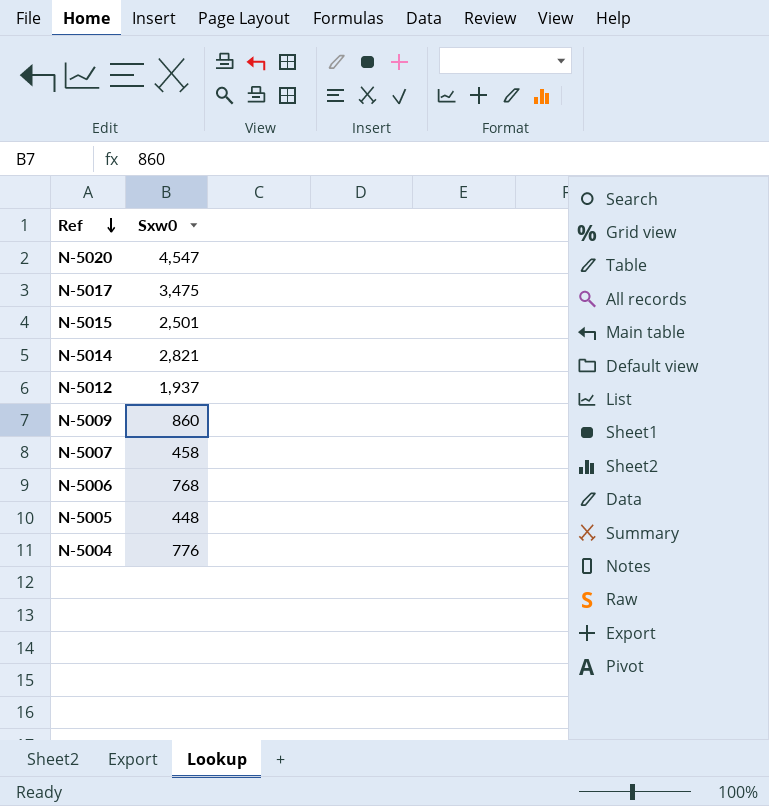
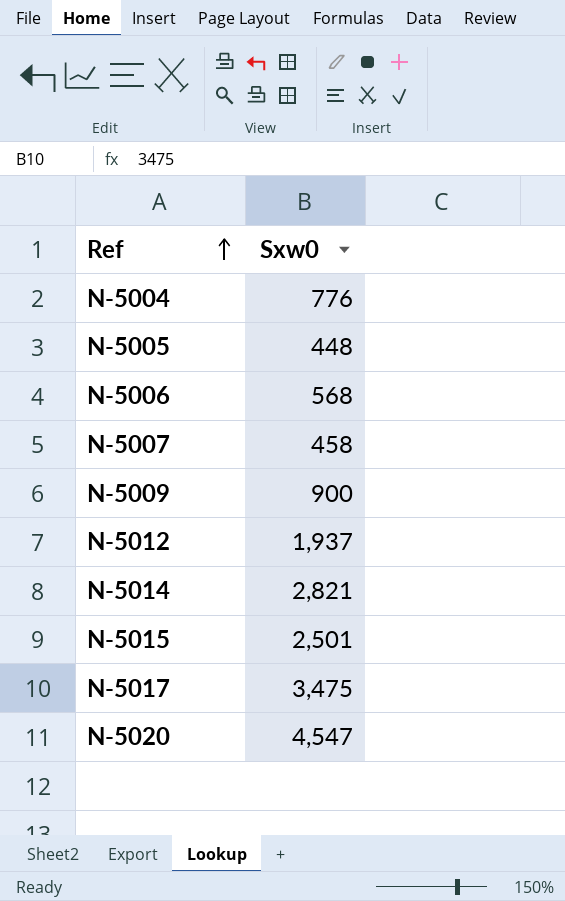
row order: Ref descending -> Ref ascending
N-5006 | Sxw0: 768 -> 568
N-5009 | Sxw0: 860 -> 900

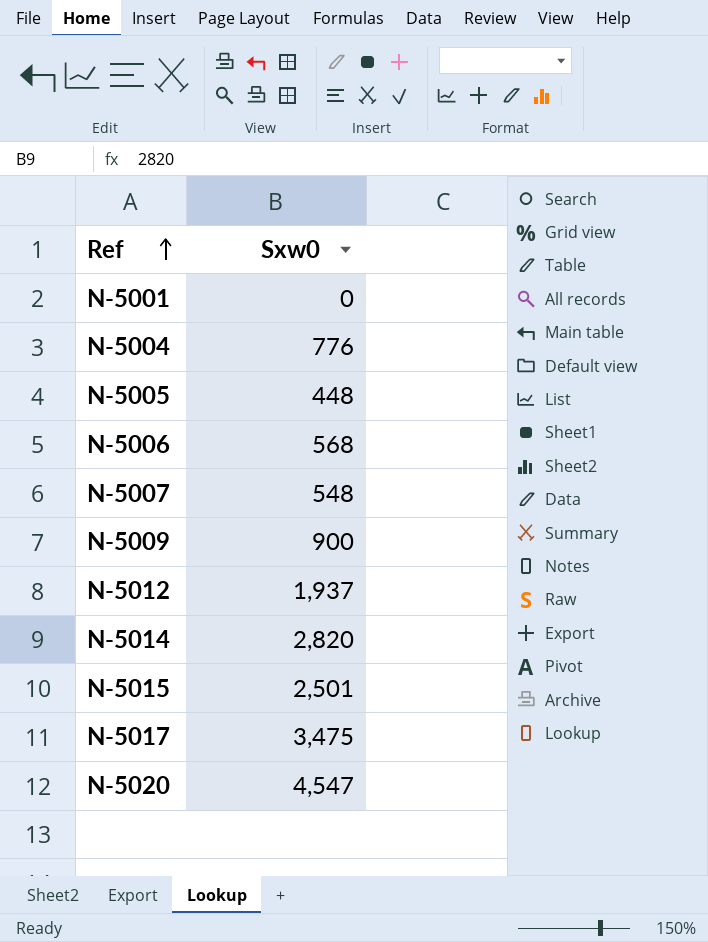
row N-5001: none -> 0
N-5007 | Sxw0: 458 -> 548
N-5014 | Sxw0: 2,821 -> 2,820

